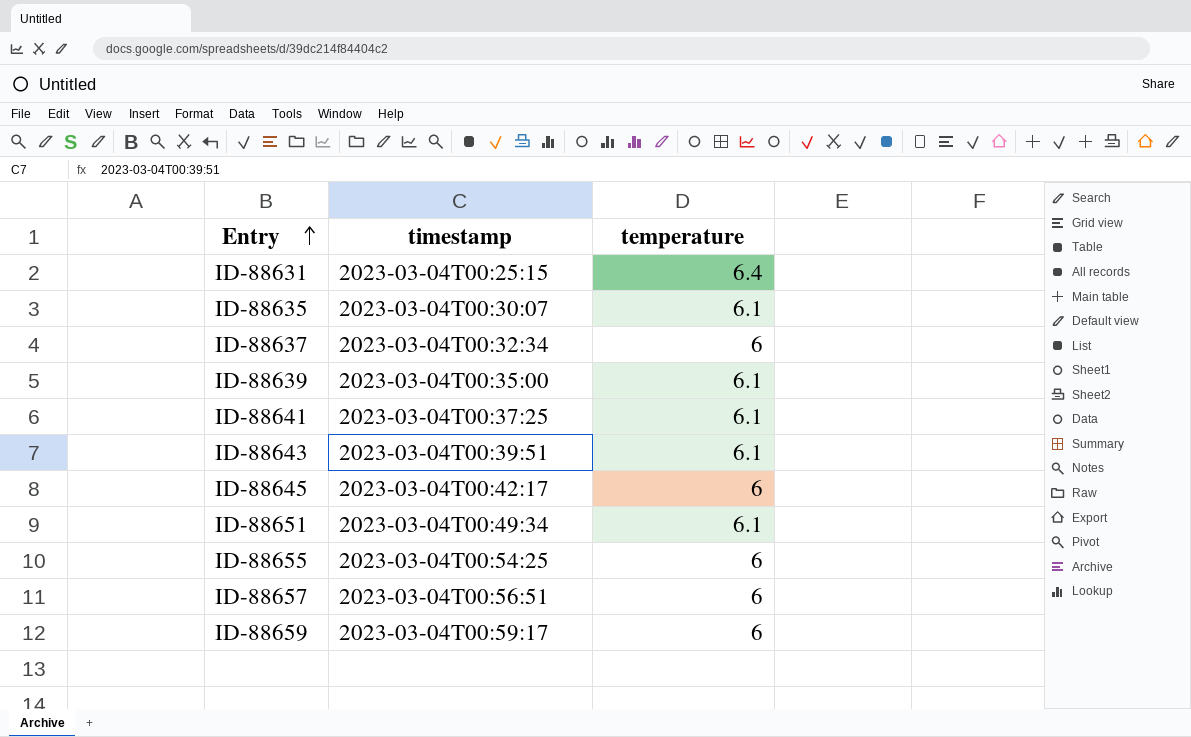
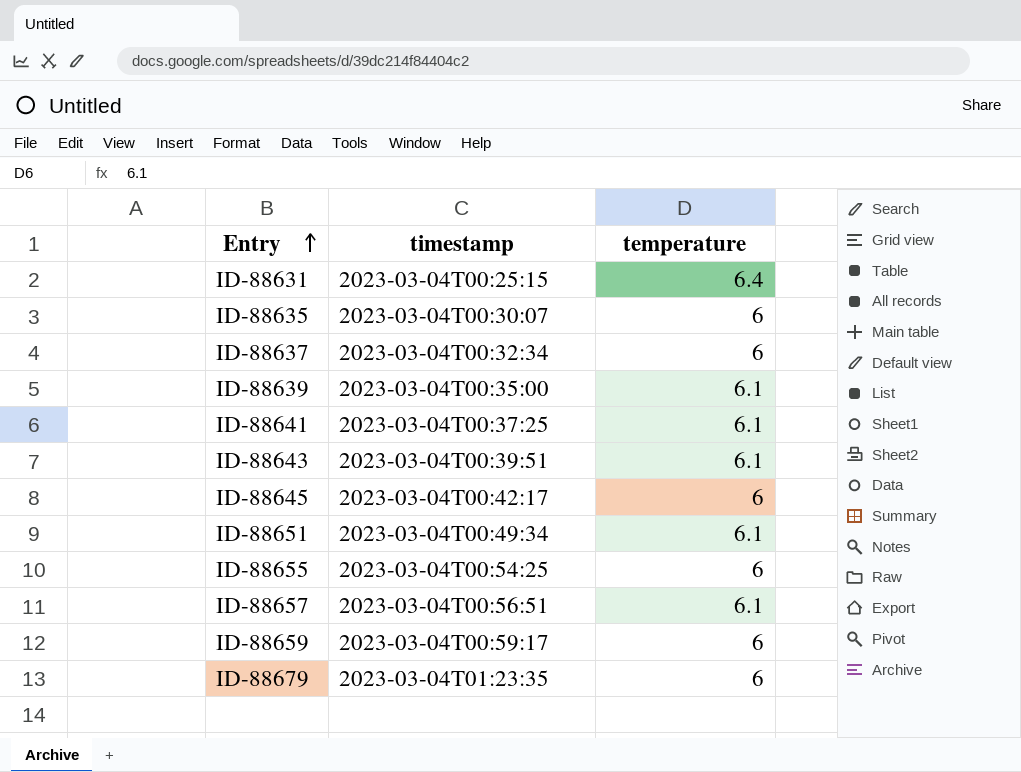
ID-88635 | temperature: 6.1 -> 6
ID-88657 | temperature: 6 -> 6.1
row ID-88679: none -> 2023-03-04T01:23:35 | 6

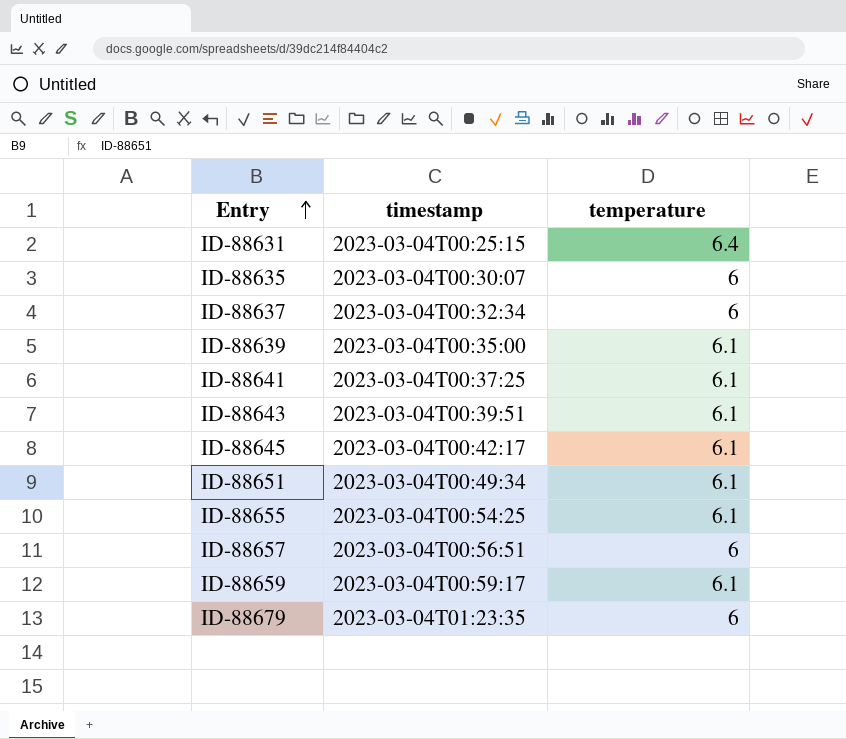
ID-88645 | temperature: 6 -> 6.1
ID-88655 | temperature: 6 -> 6.1
ID-88657 | temperature: 6.1 -> 6
ID-88659 | temperature: 6 -> 6.1

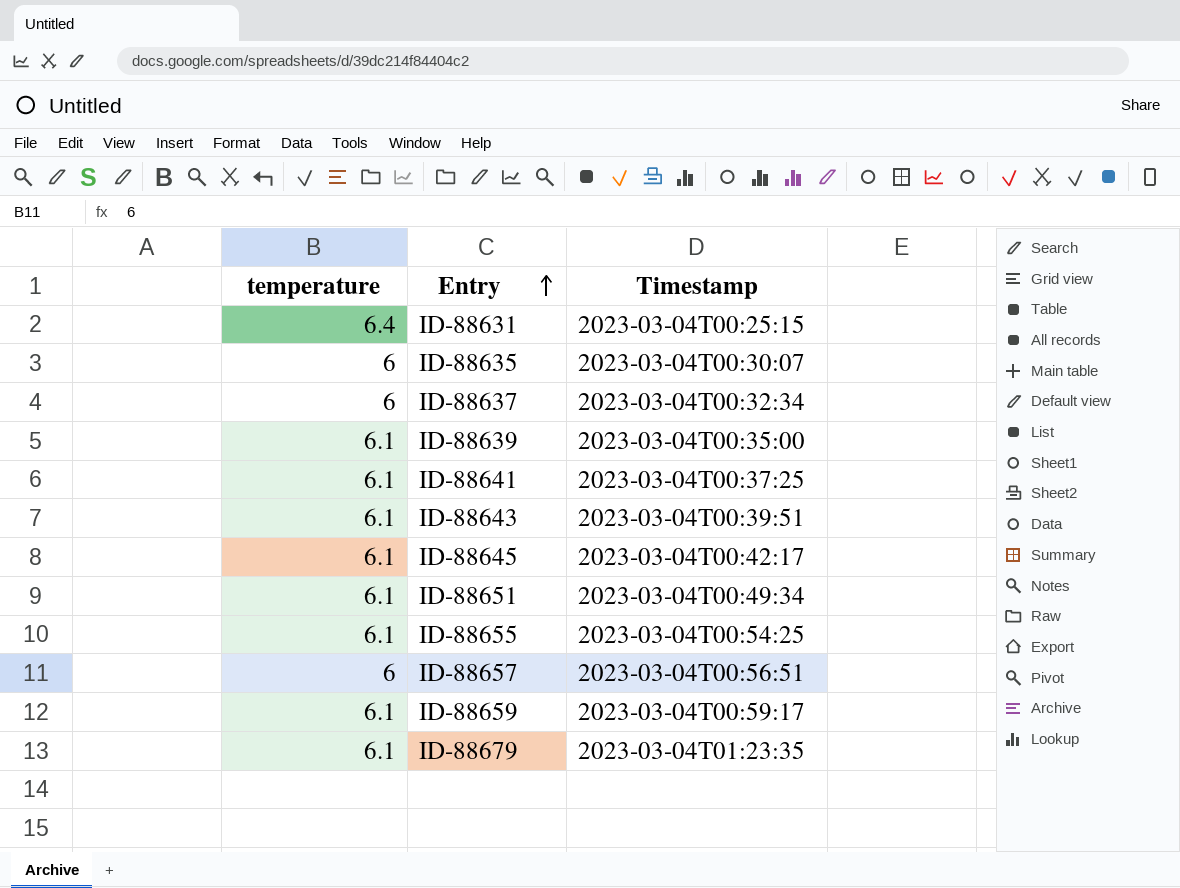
column temperature | position: 3 -> 1
column name: timestamp -> Timestamp
ID-88679 | temperature: 6 -> 6.1

